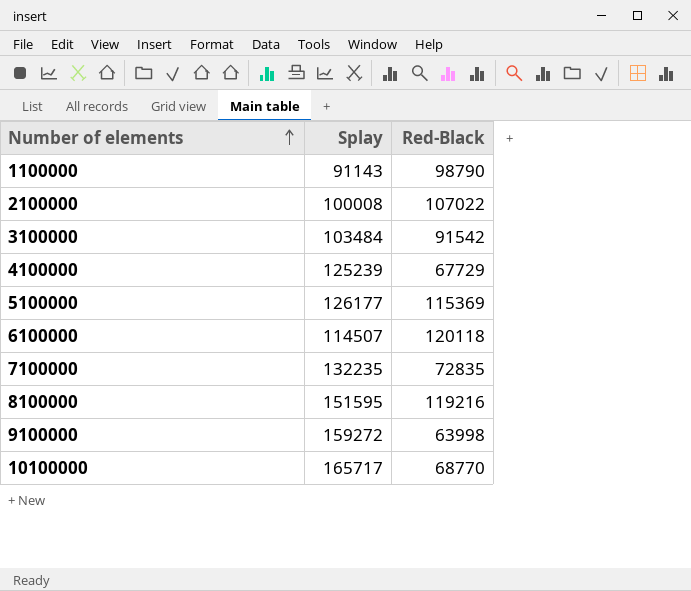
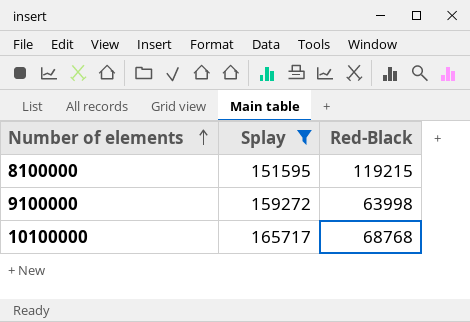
filter: none -> Splay >= 151595
8100000 | Red-Black: 119216 -> 119215
10100000 | Red-Black: 68770 -> 68768

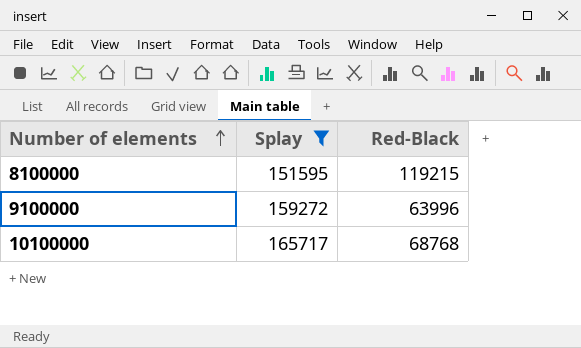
9100000 | Red-Black: 63998 -> 63996

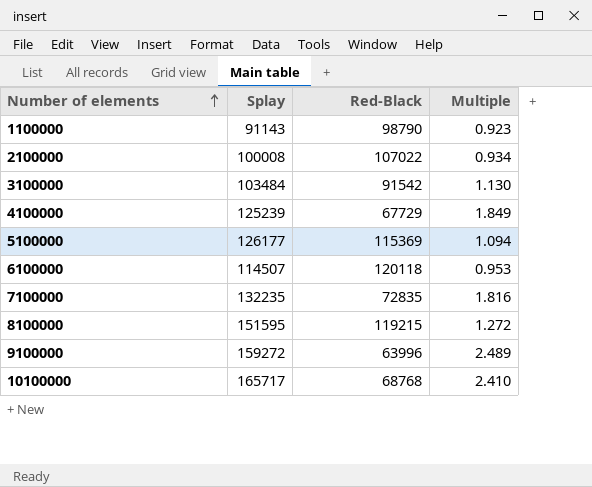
filter: Splay >= 151595 -> none
column Multiple | formula: none -> [Splay] / [Red-Black]

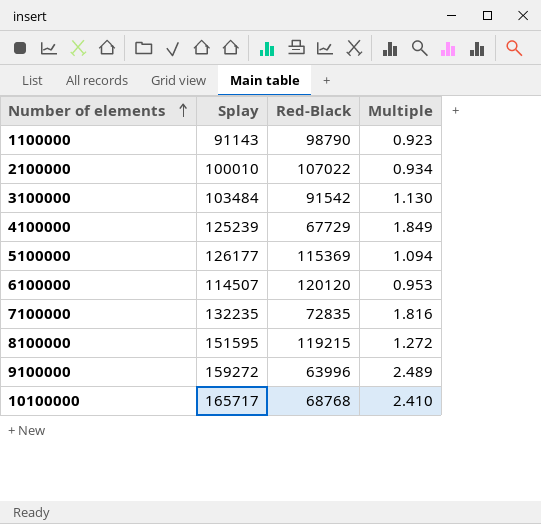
2100000 | Splay: 100008 -> 100010
6100000 | Red-Black: 120118 -> 120120

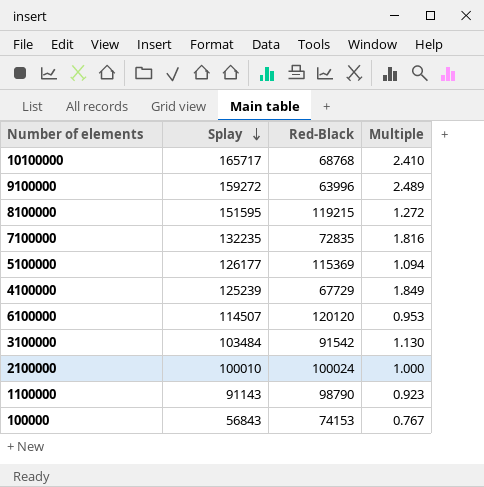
row order: Number of elements ascending -> Splay descending
2100000 | Red-Black: 107022 -> 100024
2100000 | Multiple: 0.934 -> 1.000
row 100000: none -> 56843 | 74153 | 0.767

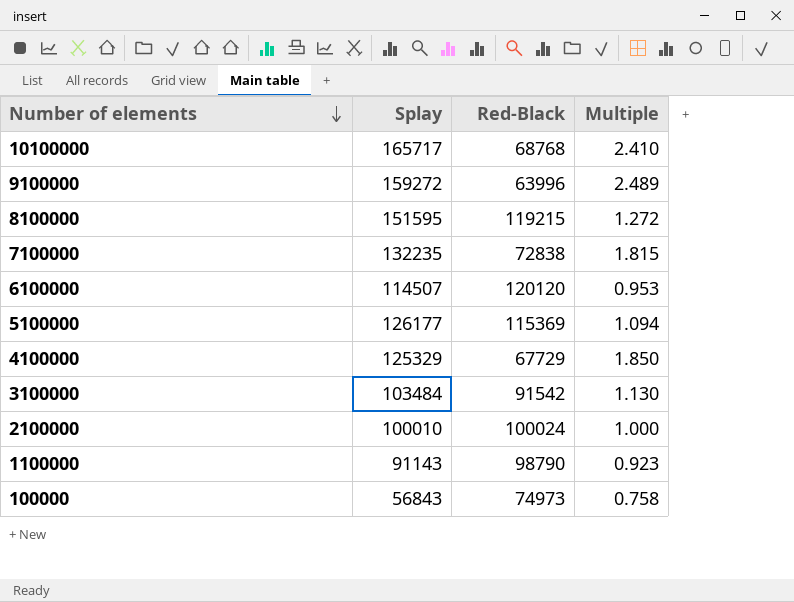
row order: Splay descending -> Number of elements descending
7100000 | Red-Black: 72835 -> 72838
7100000 | Multiple: 1.816 -> 1.815
4100000 | Splay: 125239 -> 125329
4100000 | Multiple: 1.849 -> 1.850
100000 | Red-Black: 74153 -> 74973
100000 | Multiple: 0.767 -> 0.758

